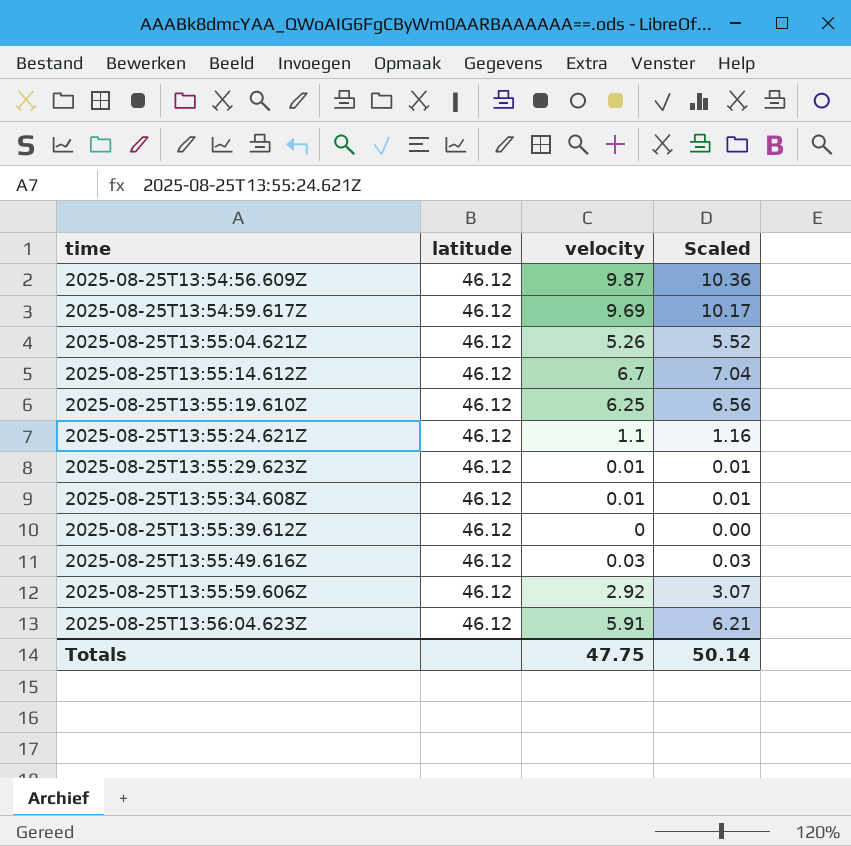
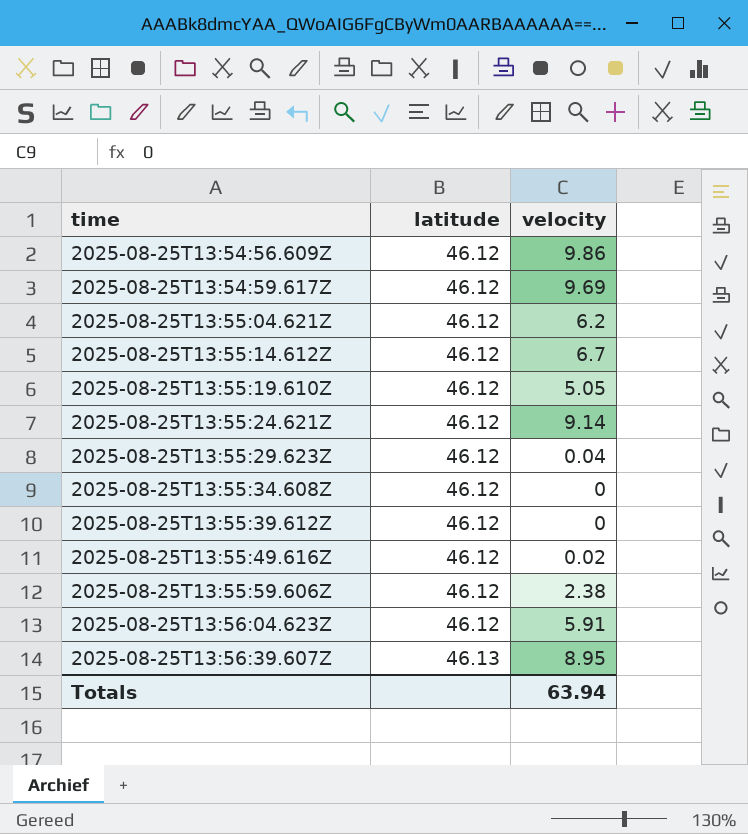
column Scaled | formula: [velocity] * 1.05 -> none
2025-08-25T13:54:56.609Z | velocity: 9.87 -> 9.86
2025-08-25T13:55:04.621Z | velocity: 5.26 -> 6.2
2025-08-25T13:55:19.610Z | velocity: 6.25 -> 5.05
2025-08-25T13:55:24.621Z | velocity: 1.1 -> 9.14
2025-08-25T13:55:29.623Z | velocity: 0.01 -> 0.04
2025-08-25T13:55:34.608Z | velocity: 0.01 -> 0
2025-08-25T13:55:49.616Z | velocity: 0.03 -> 0.02
2025-08-25T13:55:59.606Z | velocity: 2.92 -> 2.38
row 2025-08-25T13:56:39.607Z: none -> 46.13 | 8.95
Totals | velocity: 47.75 -> 63.94

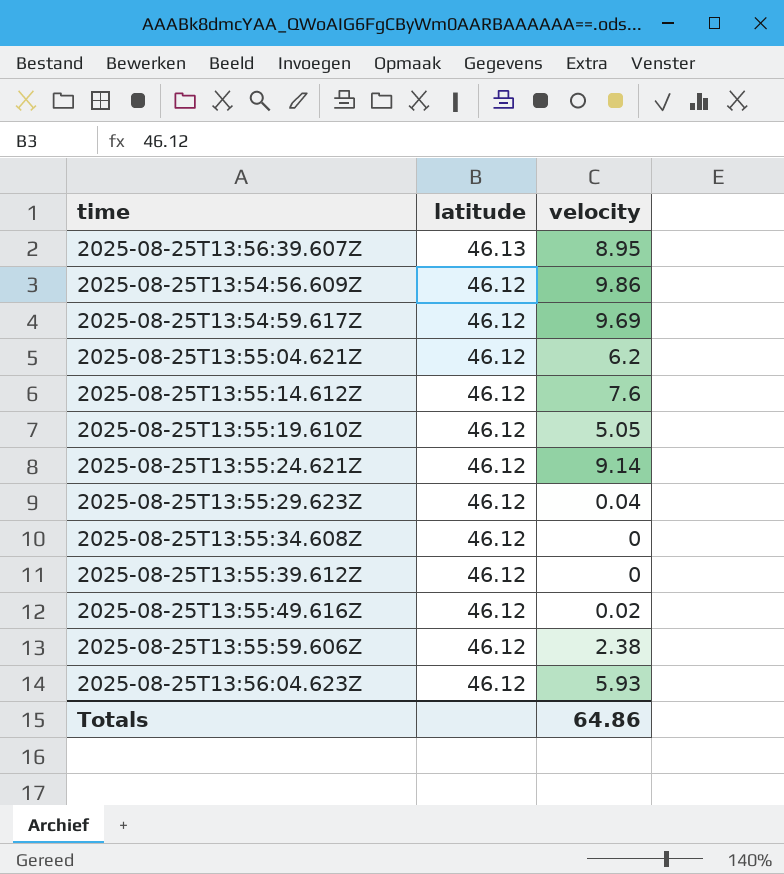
row order: time ascending -> latitude descending
2025-08-25T13:55:14.612Z | velocity: 6.7 -> 7.6
2025-08-25T13:56:04.623Z | velocity: 5.91 -> 5.93
Totals | velocity: 63.94 -> 64.86

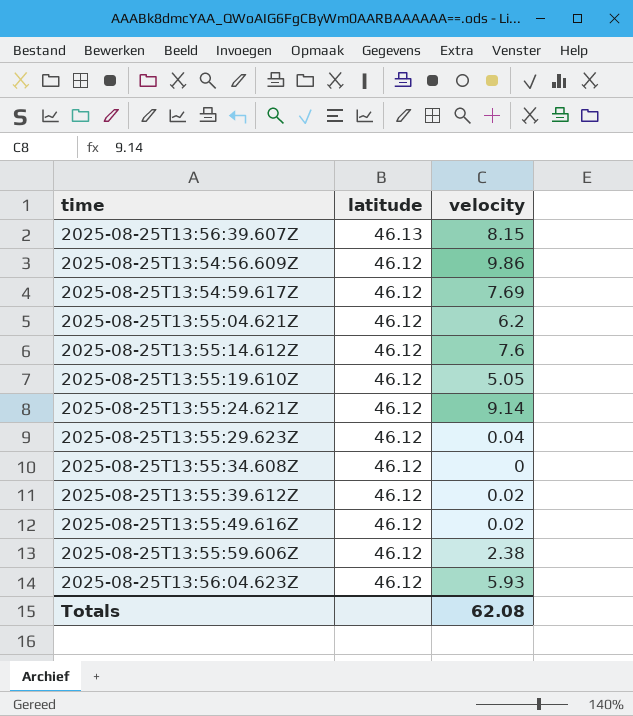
2025-08-25T13:56:39.607Z | velocity: 8.95 -> 8.15
2025-08-25T13:54:59.617Z | velocity: 9.69 -> 7.69
2025-08-25T13:55:39.612Z | velocity: 0 -> 0.02
Totals | velocity: 64.86 -> 62.08

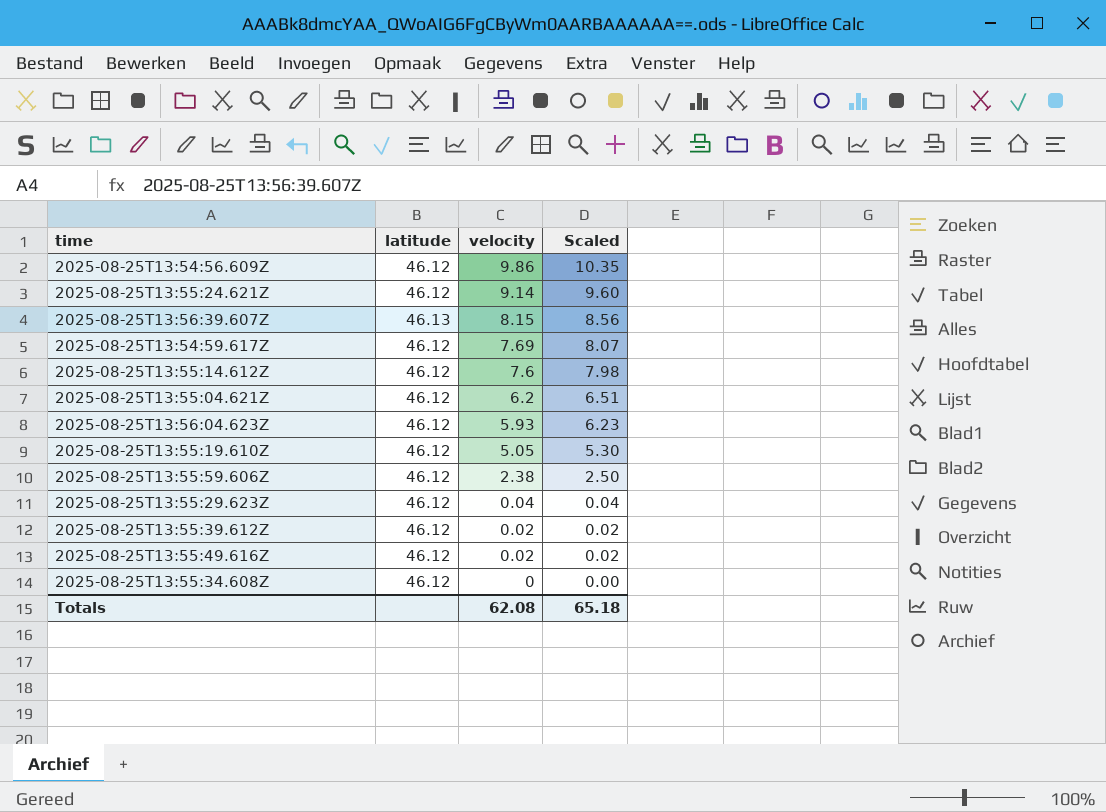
row order: latitude descending -> velocity descending
column Scaled | formula: none -> [velocity] * 1.05

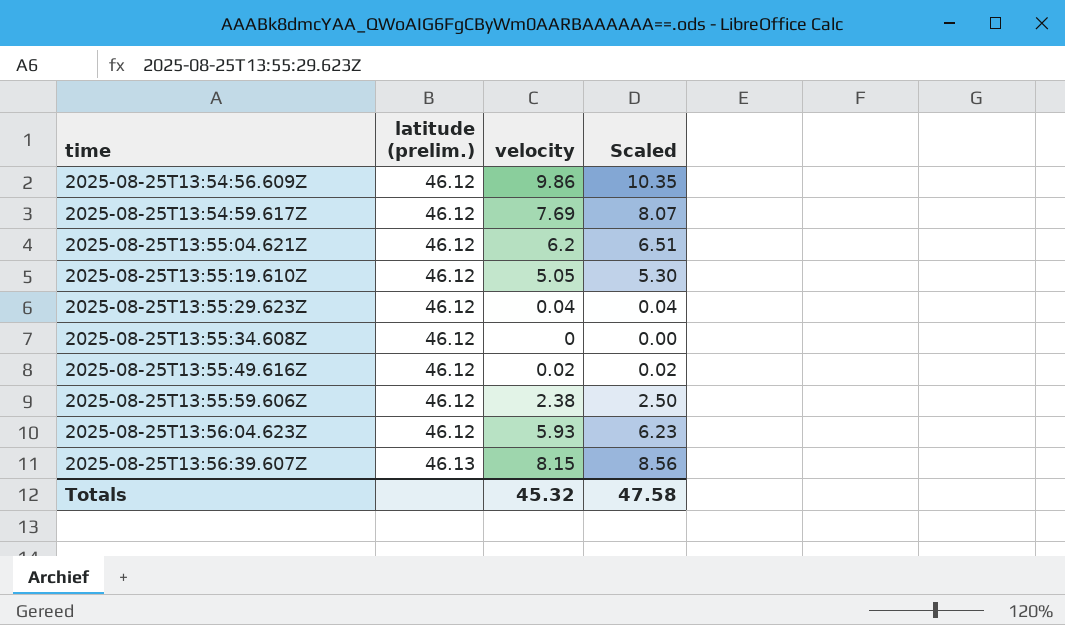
row order: velocity descending -> time ascending
column name: latitude -> latitude (prelim.)
row 2025-08-25T13:55:24.621Z: 46.12 | 9.14 | 9.60 -> none
row 2025-08-25T13:55:14.612Z: 46.12 | 7.6 | 7.98 -> none
row 2025-08-25T13:55:39.612Z: 46.12 | 0.02 | 0.02 -> none
Totals | velocity: 62.08 -> 45.32
Totals | Scaled: 65.18 -> 47.58

